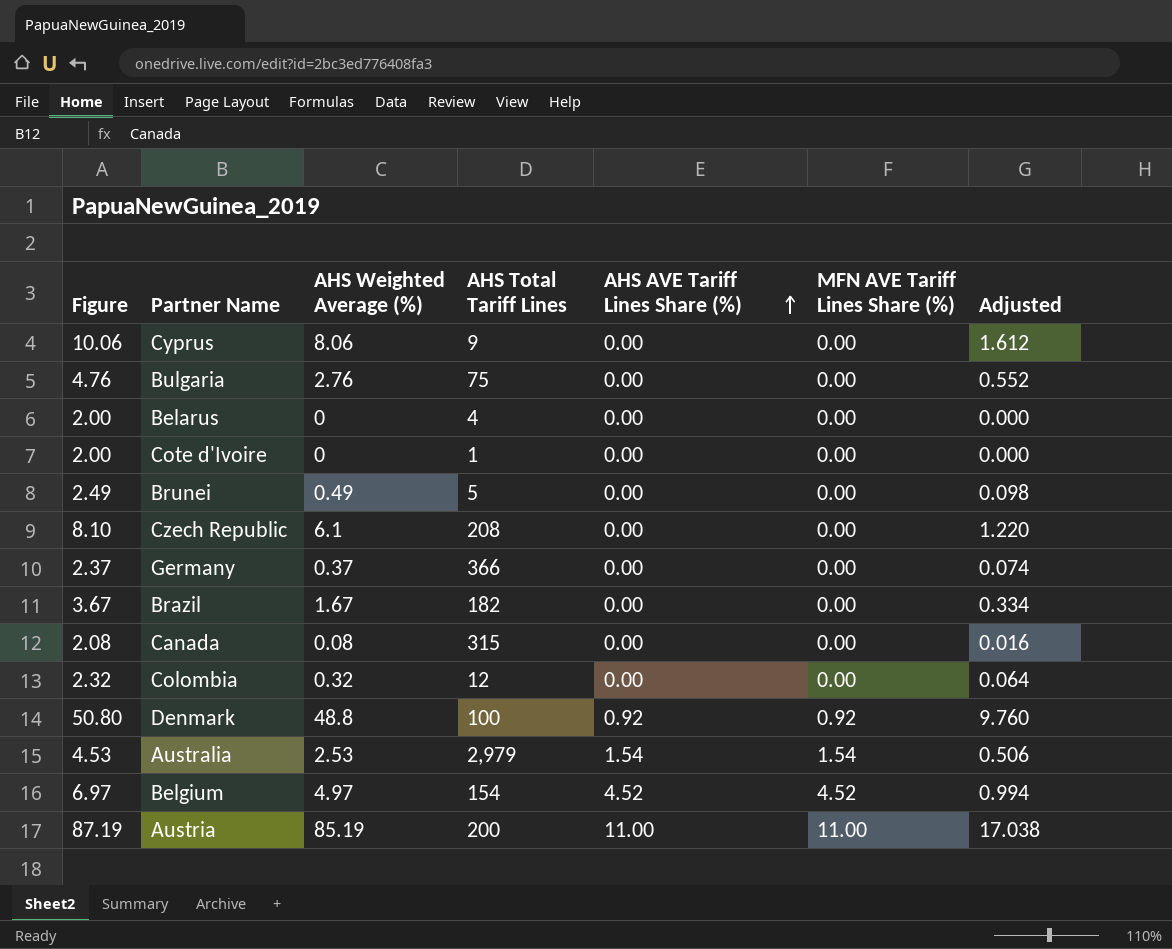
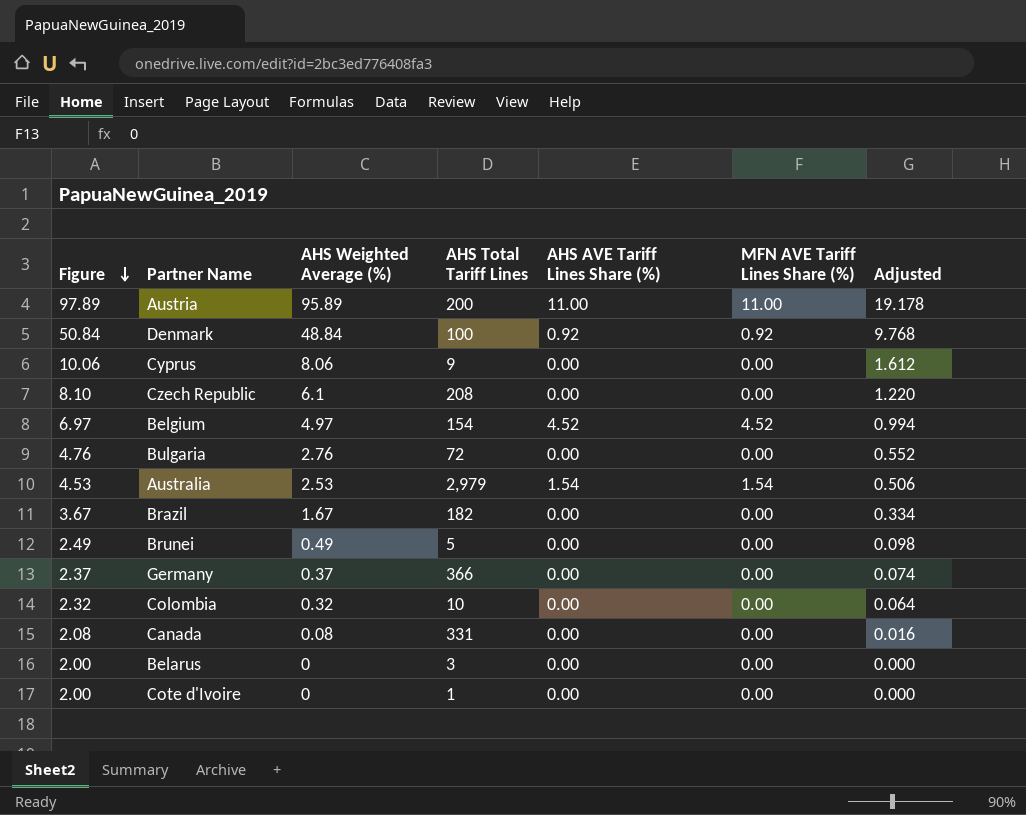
row order: AHS AVE Tariff Lines Share (%) ascending -> Figure descending
Austria | Figure: 87.19 -> 97.89
Austria | AHS Weighted Average (%): 85.19 -> 95.89
Austria | Adjusted: 17.038 -> 19.178
Denmark | Figure: 50.80 -> 50.84
Denmark | AHS Weighted Average (%): 48.8 -> 48.84
Denmark | Adjusted: 9.760 -> 9.768
Bulgaria | AHS Total Tariff Lines: 75 -> 72
Colombia | AHS Total Tariff Lines: 12 -> 10
Canada | AHS Total Tariff Lines: 315 -> 331
Belarus | AHS Total Tariff Lines: 4 -> 3

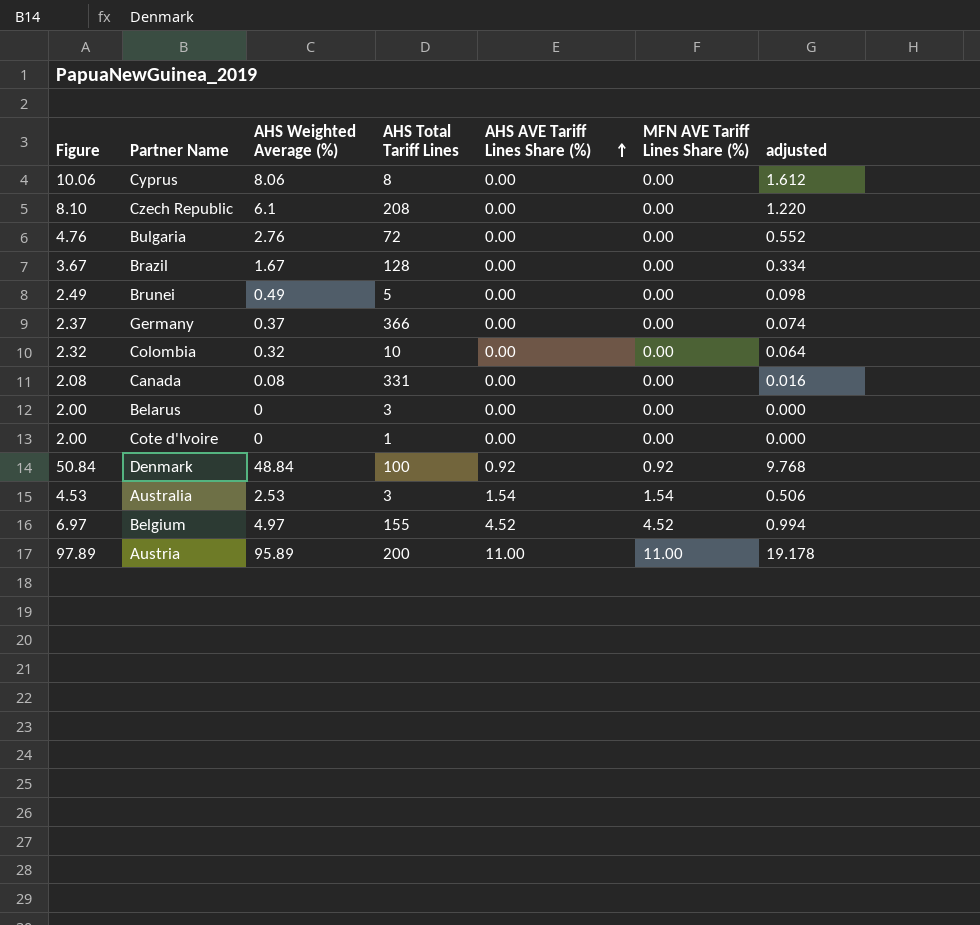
row order: Figure descending -> AHS AVE Tariff Lines Share (%) ascending
column name: Adjusted -> adjusted
Cyprus | AHS Total Tariff Lines: 9 -> 8
Brazil | AHS Total Tariff Lines: 182 -> 128
Australia | AHS Total Tariff Lines: 2,979 -> 3
Belgium | AHS Total Tariff Lines: 154 -> 155

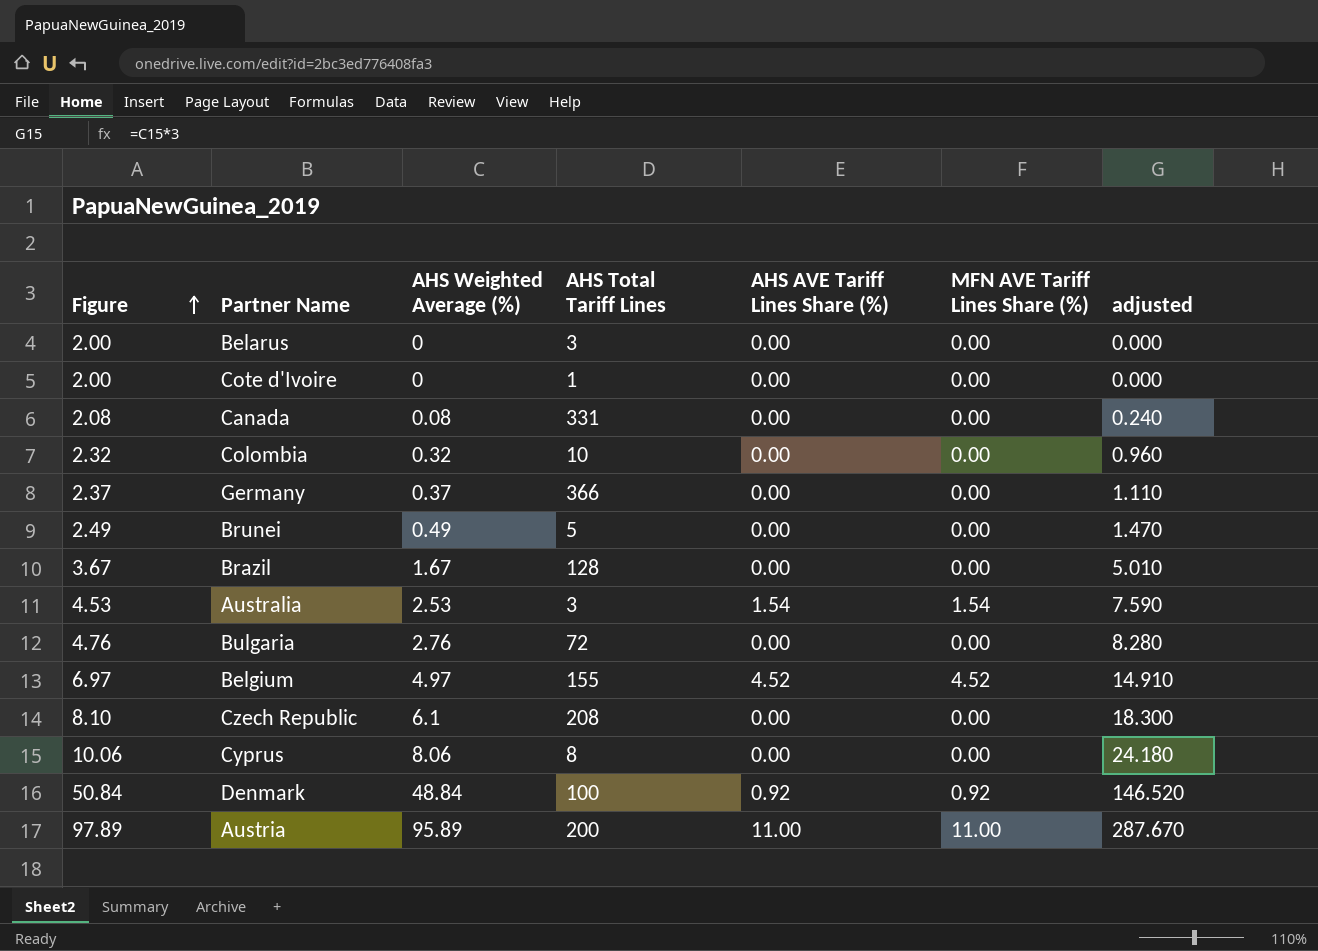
row order: AHS AVE Tariff Lines Share (%) ascending -> Figure ascending
column adjusted | formula: [AHS Weighted Average (%)] * 0.2 -> [AHS Weighted Average (%)] * 3

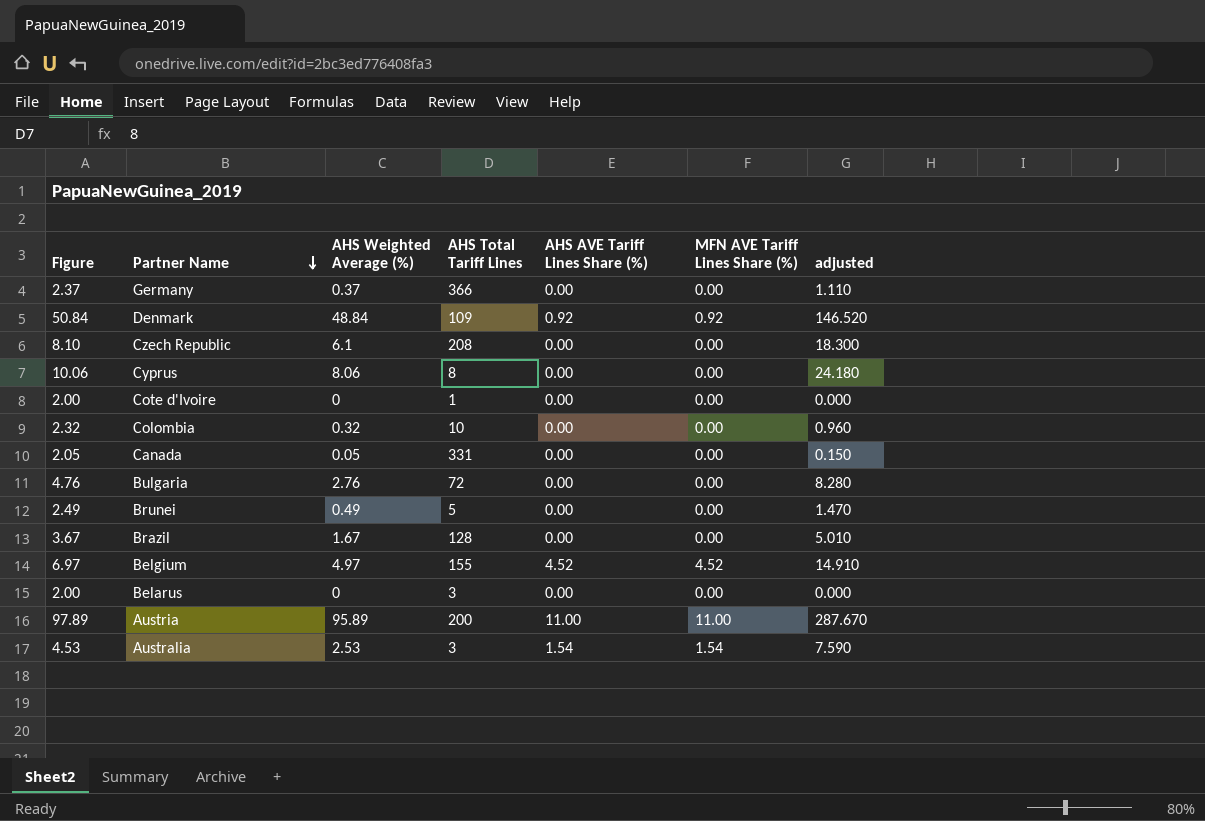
row order: Figure ascending -> Partner Name descending
Denmark | AHS Total Tariff Lines: 100 -> 109
Canada | Figure: 2.08 -> 2.05
Canada | AHS Weighted Average (%): 0.08 -> 0.05
Canada | adjusted: 0.240 -> 0.150

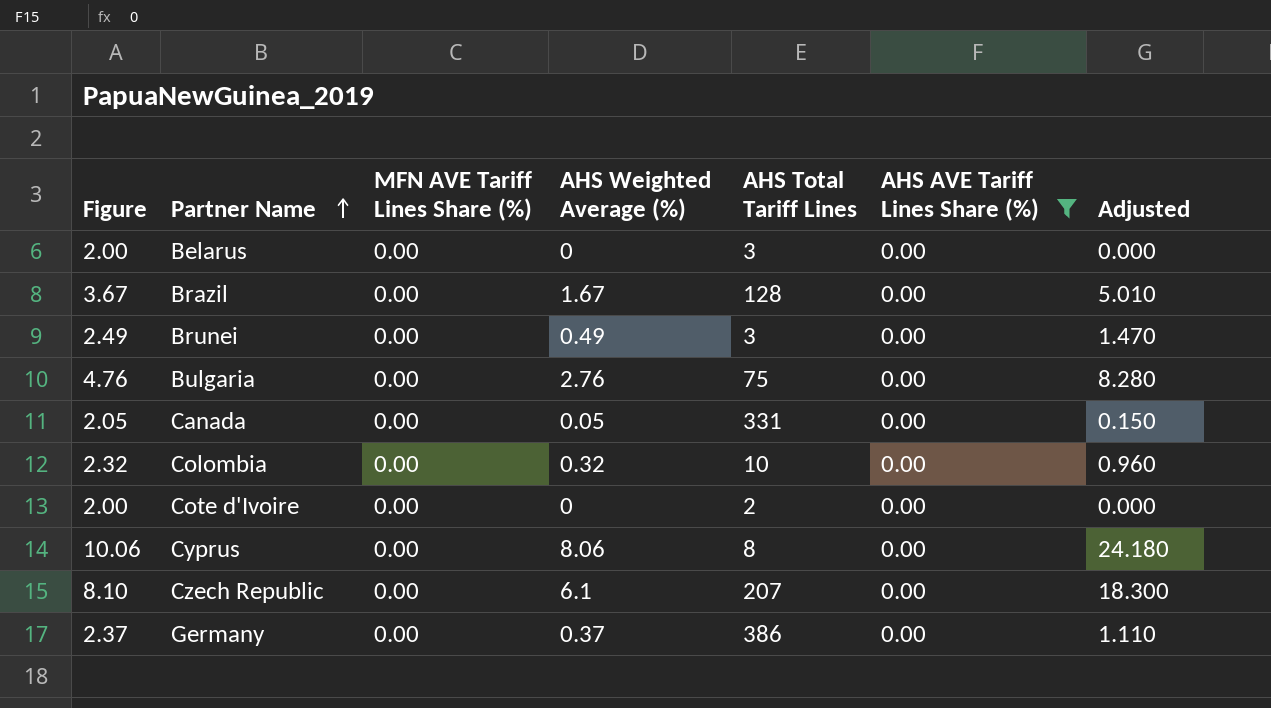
filter: none -> AHS AVE Tariff Lines Share (%) = 0.00
row order: Partner Name descending -> Partner Name ascending
column MFN AVE Tariff Lines Share (%) | position: 6 -> 3
column name: adjusted -> Adjusted
Brunei | AHS Total Tariff Lines: 5 -> 3
Bulgaria | AHS Total Tariff Lines: 72 -> 75
Cote d'Ivoire | AHS Total Tariff Lines: 1 -> 2
Czech Republic | AHS Total Tariff Lines: 208 -> 207
Germany | AHS Total Tariff Lines: 366 -> 386

